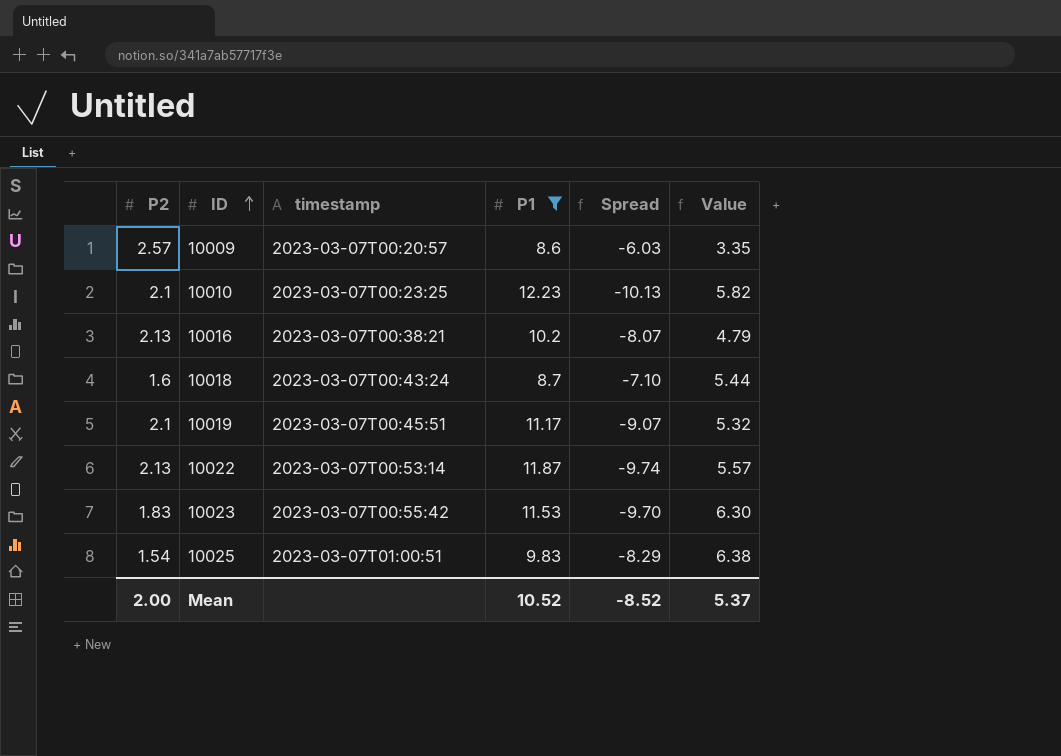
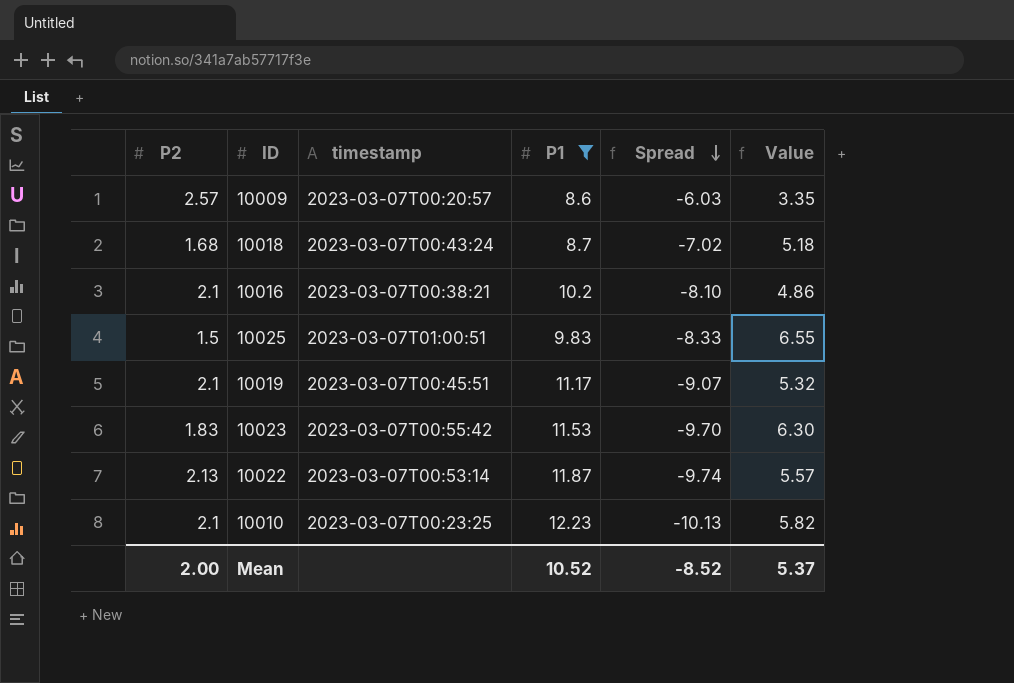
row order: ID ascending -> Spread descending
10018 | P2: 1.6 -> 1.68
10018 | Spread: -7.10 -> -7.02
10018 | Value: 5.44 -> 5.18
10016 | P2: 2.13 -> 2.1
10016 | Spread: -8.07 -> -8.10
10016 | Value: 4.79 -> 4.86
10025 | P2: 1.54 -> 1.5
10025 | Spread: -8.29 -> -8.33
10025 | Value: 6.38 -> 6.55

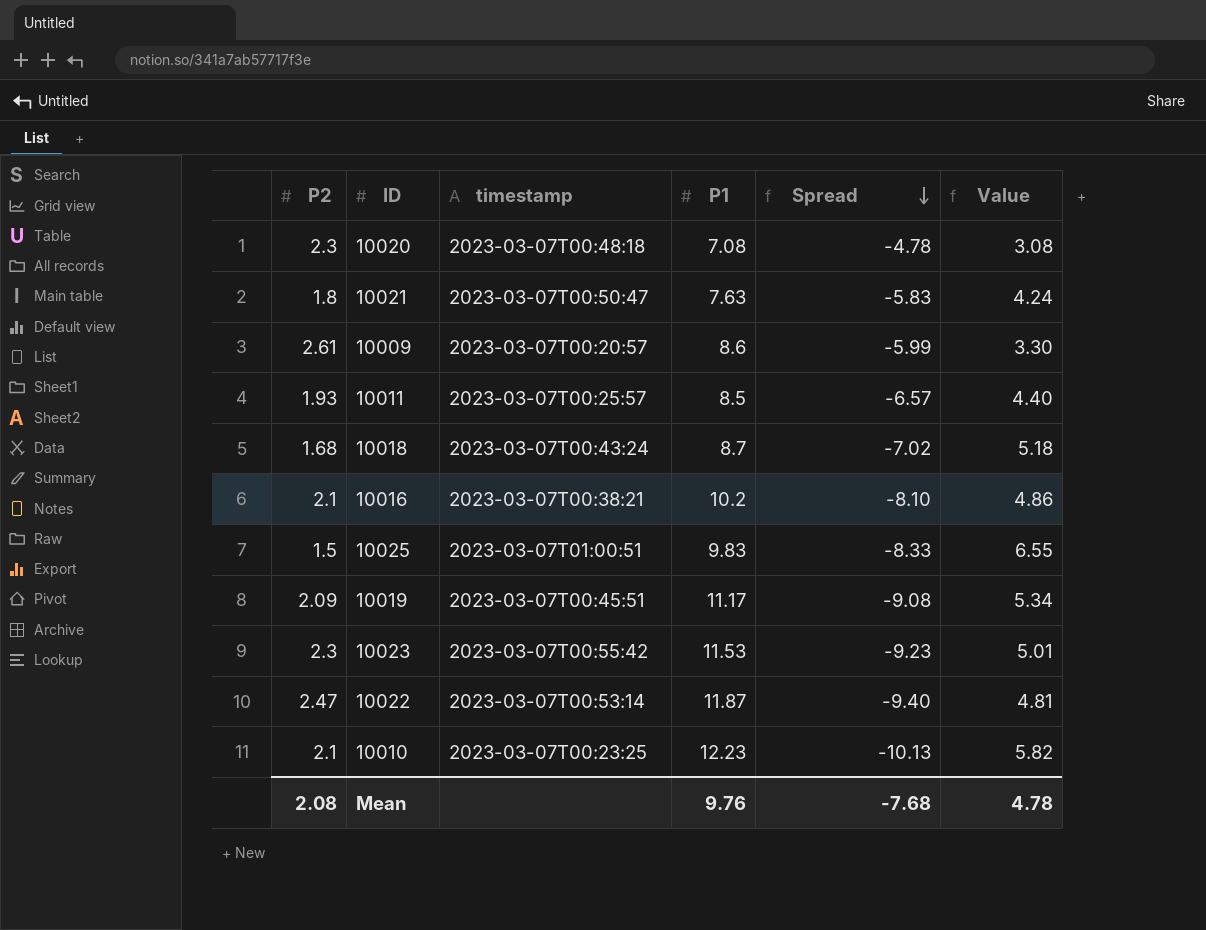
filter: P1 >= 8.6 -> none
10009 | P2: 2.57 -> 2.61
10009 | Spread: -6.03 -> -5.99
10009 | Value: 3.35 -> 3.30
10019 | P2: 2.1 -> 2.09
10019 | Spread: -9.07 -> -9.08
10019 | Value: 5.32 -> 5.34
10023 | P2: 1.83 -> 2.3
10023 | Spread: -9.70 -> -9.23
10023 | Value: 6.30 -> 5.01
10022 | P2: 2.13 -> 2.47
10022 | Spread: -9.74 -> -9.40
10022 | Value: 5.57 -> 4.81
Mean | P2: 2.00 -> 2.08
Mean | P1: 10.52 -> 9.76
Mean | Spread: -8.52 -> -7.68
Mean | Value: 5.37 -> 4.78

